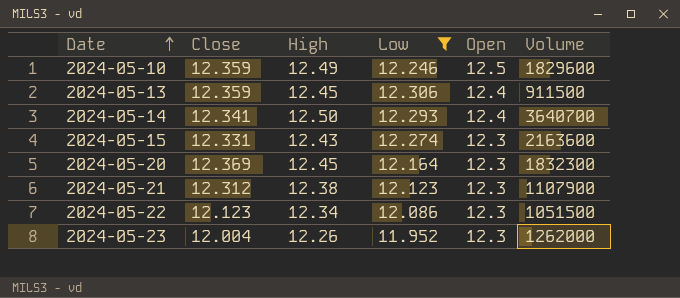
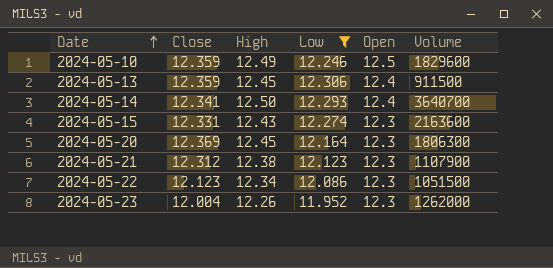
2024-05-20 | Volume: 1832300 -> 1806300

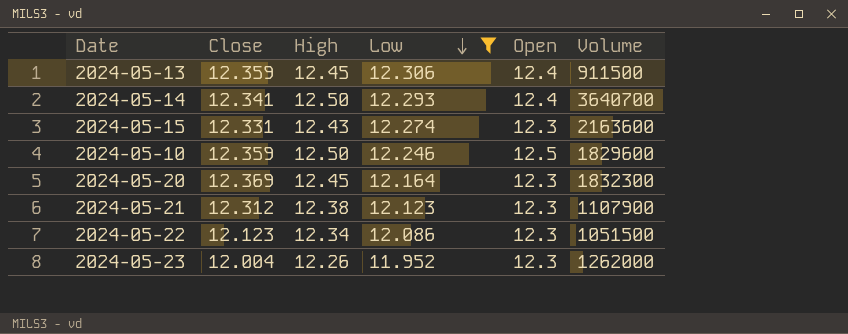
row order: Date ascending -> Low descending
2024-05-10 | High: 12.49 -> 12.50
2024-05-20 | Volume: 1806300 -> 1832300

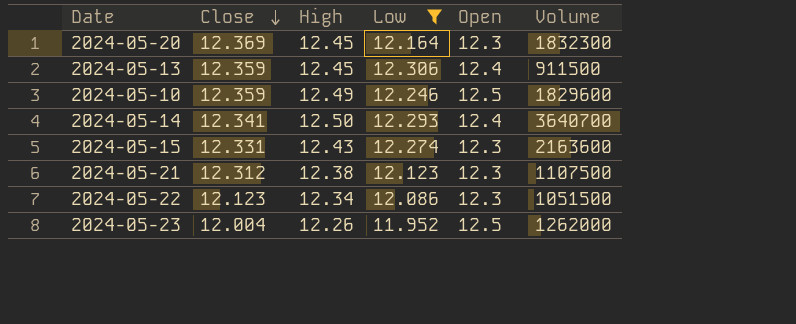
row order: Low descending -> Close descending
2024-05-10 | High: 12.50 -> 12.49
2024-05-21 | Volume: 1107900 -> 1107500
2024-05-23 | Open: 12.3 -> 12.5

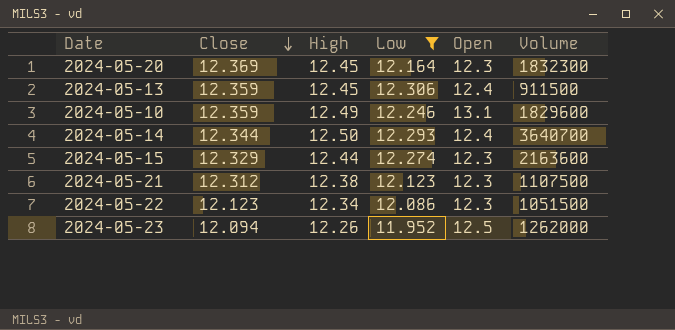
2024-05-10 | Open: 12.5 -> 13.1
2024-05-14 | Close: 12.341 -> 12.344
2024-05-15 | Close: 12.331 -> 12.329
2024-05-15 | High: 12.43 -> 12.44
2024-05-23 | Close: 12.004 -> 12.094

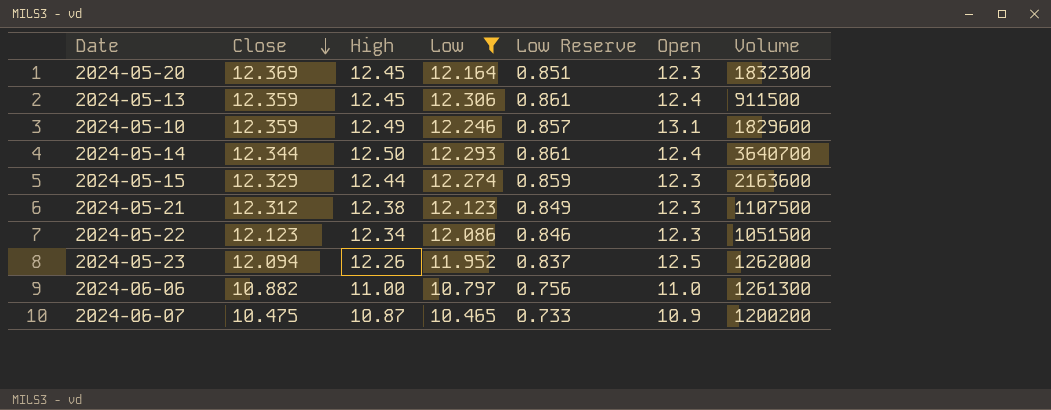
column Low Reserve | formula: none -> [Low] * 0.07
row 2024-06-06: none -> 10.882 | 11.00 | 10.797 | 0.756 | 11.0 | 1261300
row 2024-06-07: none -> 10.475 | 10.87 | 10.465 | 0.733 | 10.9 | 1200200

